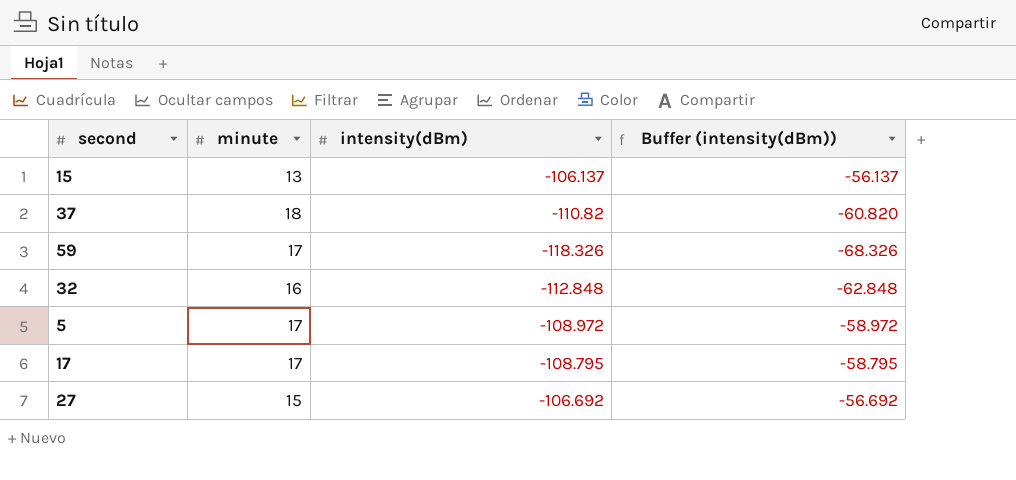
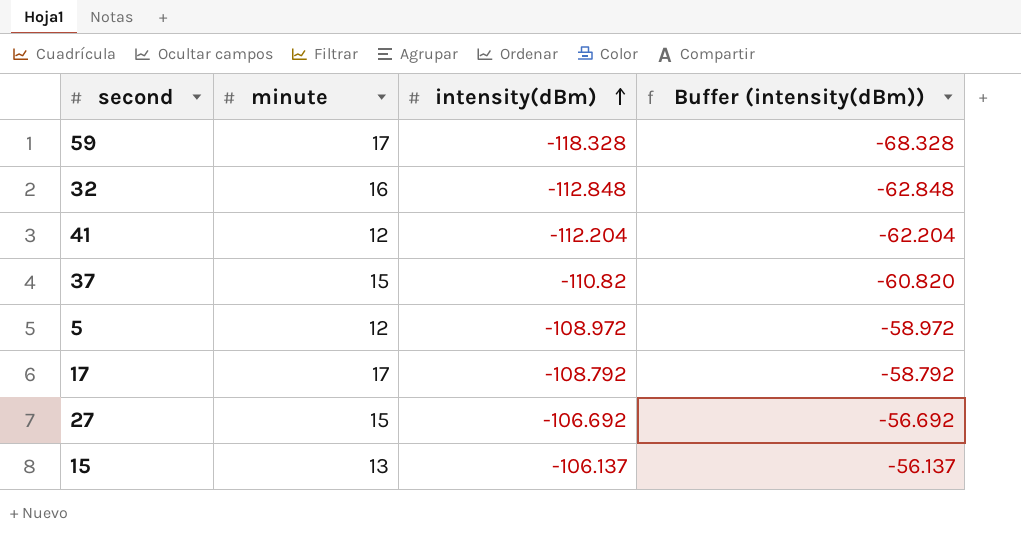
row order: none -> intensity(dBm) ascending
59 | intensity(dBm): -118.326 -> -118.328
59 | Buffer (intensity(dBm)): -68.326 -> -68.328
row 41: none -> 12 | -112.204 | -62.204
37 | minute: 18 -> 15
5 | minute: 17 -> 12
17 | intensity(dBm): -108.795 -> -108.792
17 | Buffer (intensity(dBm)): -58.795 -> -58.792

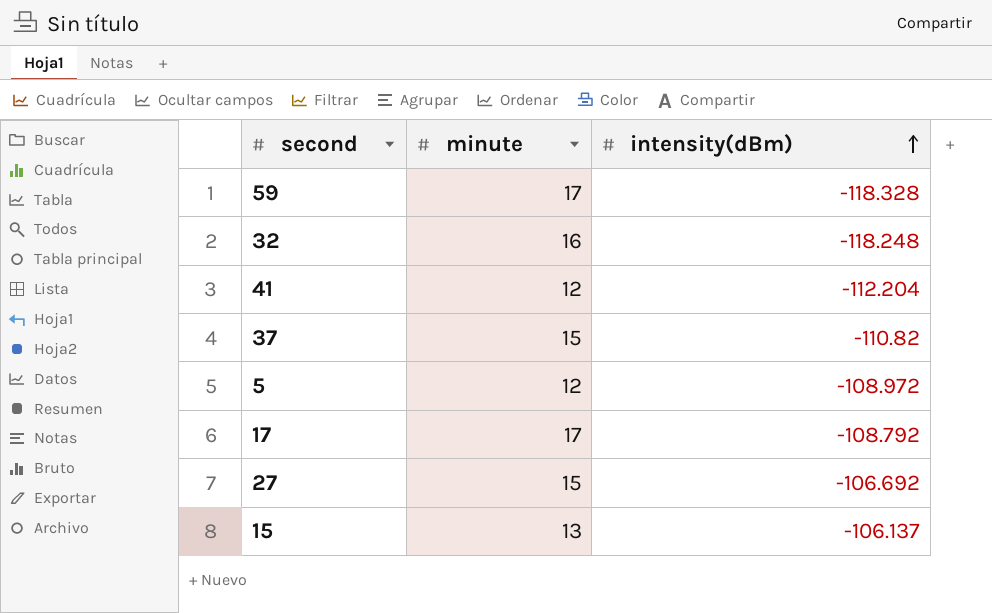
column Buffer (intensity(dBm)) | formula: [intensity(dBm)] + 50 -> none
32 | intensity(dBm): -112.848 -> -118.248

